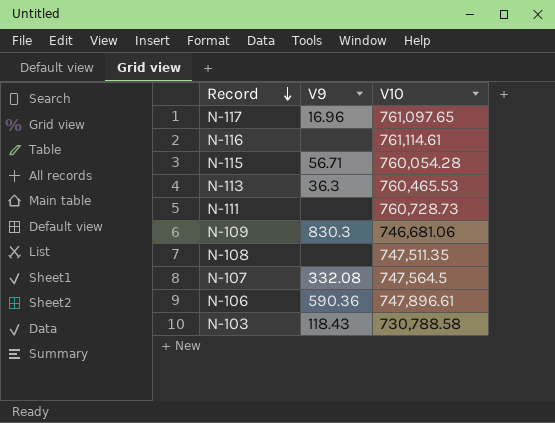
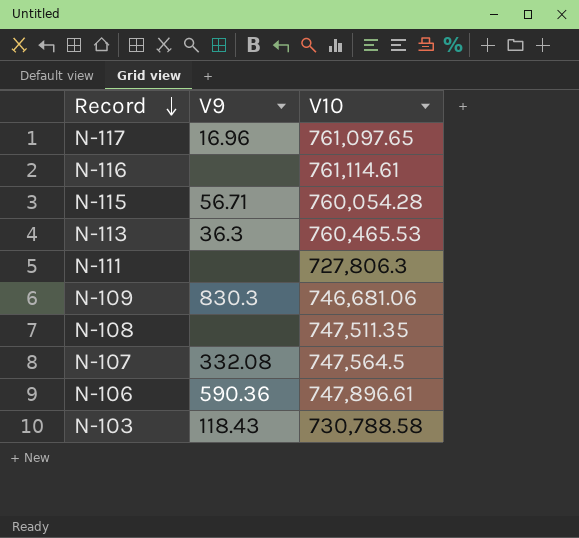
N-111 | V10: 760,728.73 -> 727,806.3

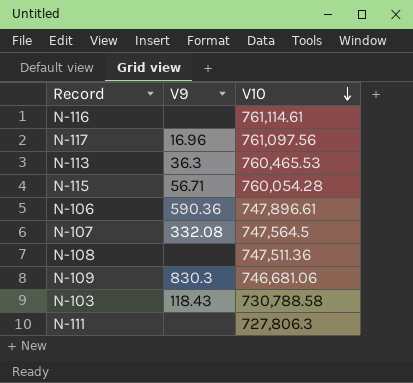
row order: Record descending -> V10 descending
N-117 | V10: 761,097.65 -> 761,097.56
N-108 | V10: 747,511.35 -> 747,511.36

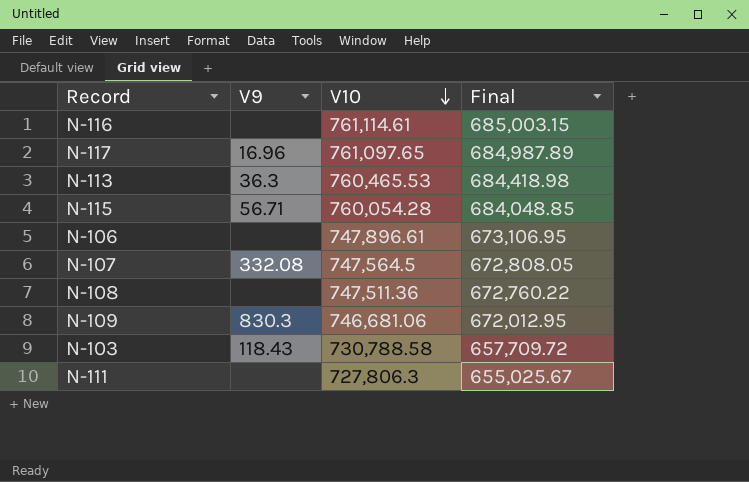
column Final | formula: none -> [V10] * 0.9
N-117 | V10: 761,097.56 -> 761,097.65
N-106 | V9: 590.36 -> none

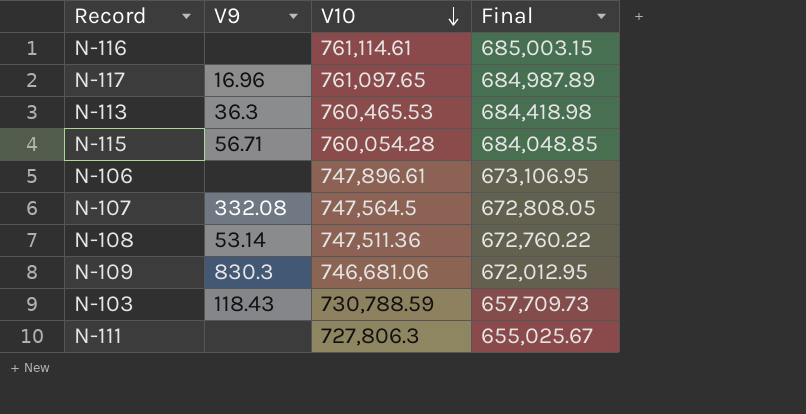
N-108 | V9: none -> 53.14
N-103 | V10: 730,788.58 -> 730,788.59
N-103 | Final: 657,709.72 -> 657,709.73

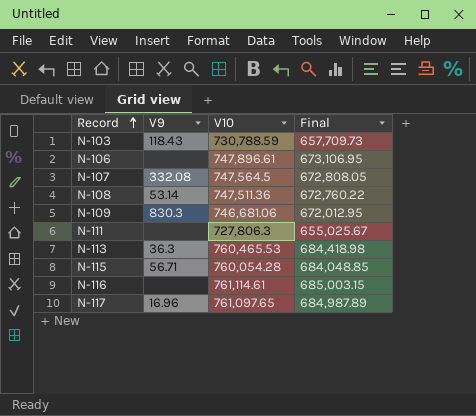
row order: V10 descending -> Record ascending

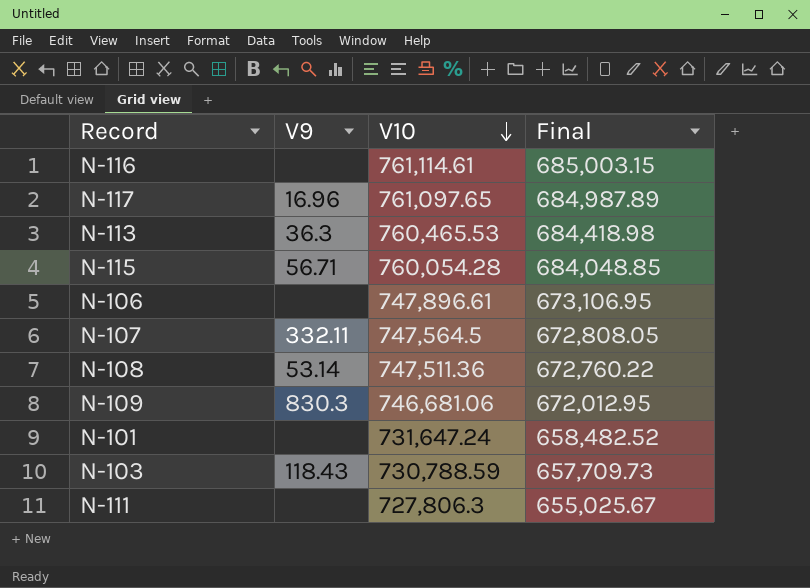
row order: Record ascending -> V10 descending
N-107 | V9: 332.08 -> 332.11
row N-101: none -> none | 731,647.24 | 658,482.52

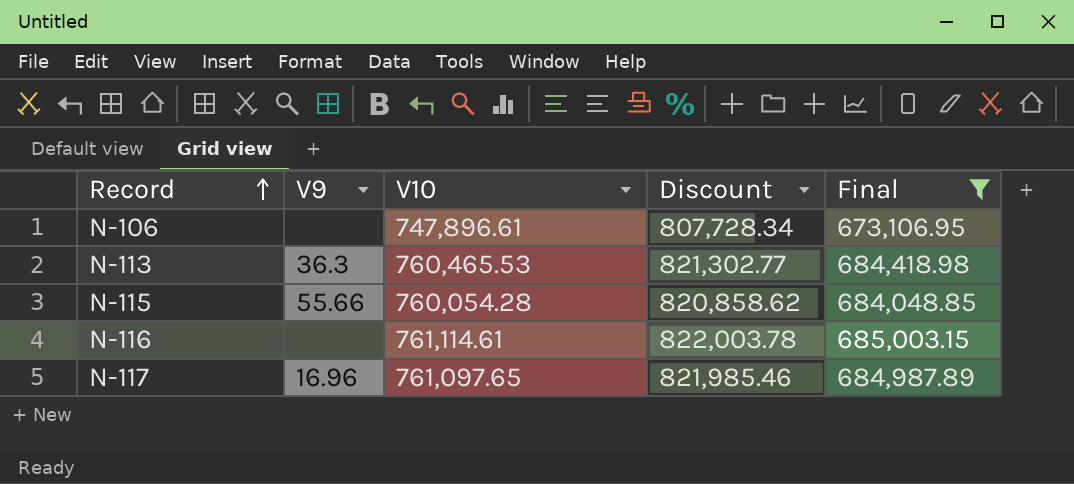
filter: none -> Final >= 673,106.95
row order: V10 descending -> Record ascending
column Discount | formula: none -> [V10] * 1.08
N-115 | V9: 56.71 -> 55.66

